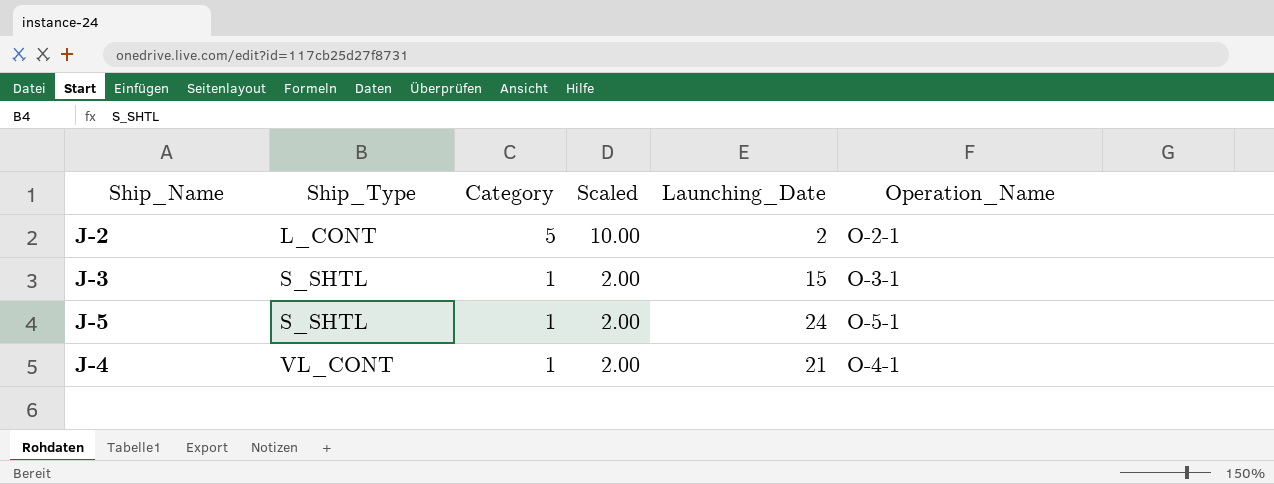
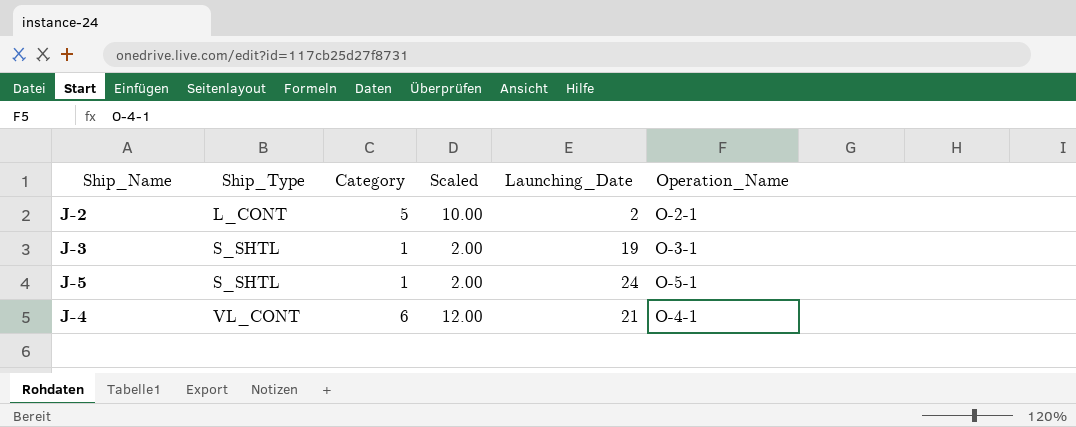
J-3 | Launching_Date: 15 -> 19
J-4 | Category: 1 -> 6
J-4 | Scaled: 2.00 -> 12.00

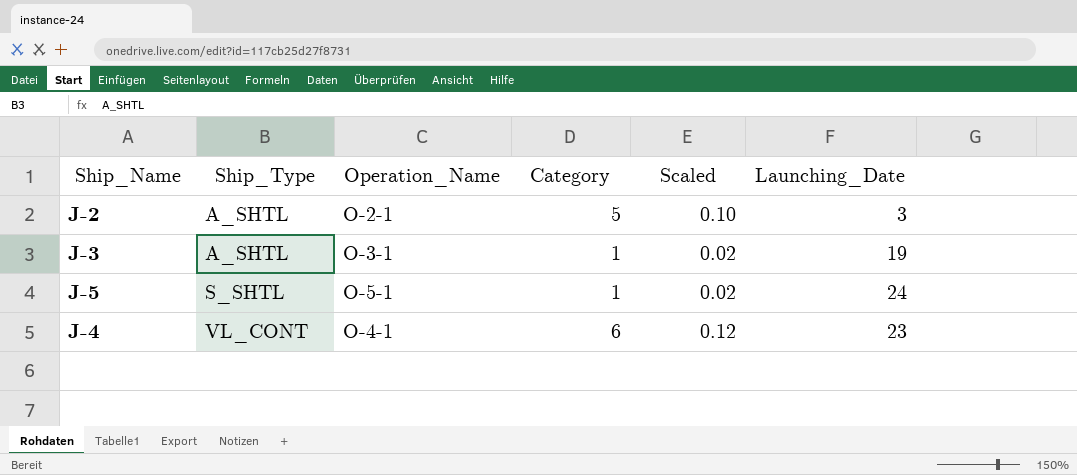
column Operation_Name | position: 6 -> 3
column Scaled | formula: [Category] * 2 -> [Category] * 0.02
J-2 | Ship_Type: L_CONT -> A_SHTL
J-2 | Launching_Date: 2 -> 3
J-3 | Ship_Type: S_SHTL -> A_SHTL
J-4 | Launching_Date: 21 -> 23

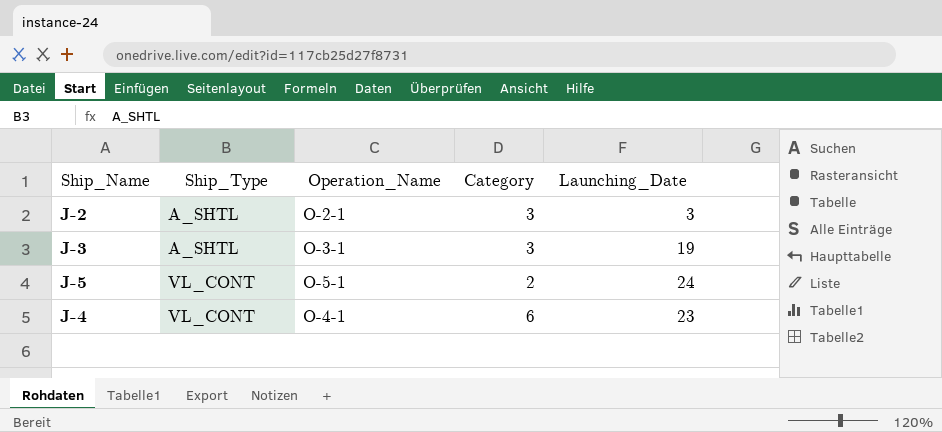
column Scaled | formula: [Category] * 0.02 -> none
J-2 | Category: 5 -> 3
J-3 | Category: 1 -> 3
J-5 | Ship_Type: S_SHTL -> VL_CONT
J-5 | Category: 1 -> 2

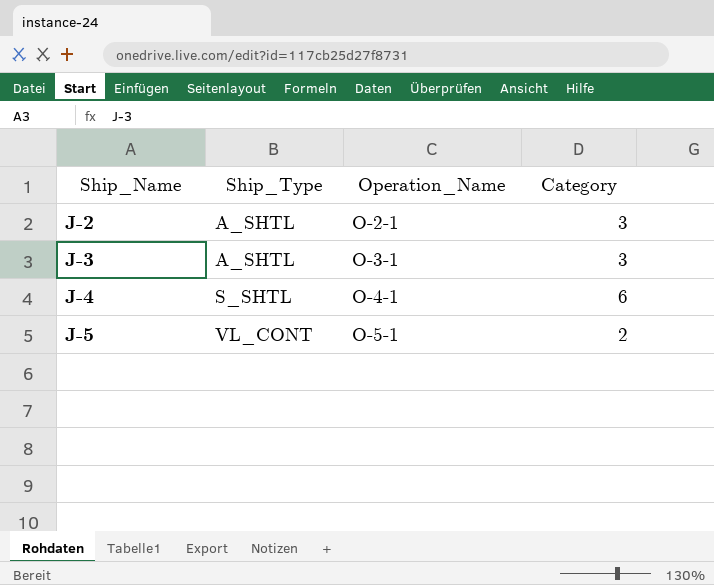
row order: Ship_Type ascending -> Ship_Name ascending
column Launching_Date | position: 5 -> none
J-4 | Ship_Type: VL_CONT -> S_SHTL

